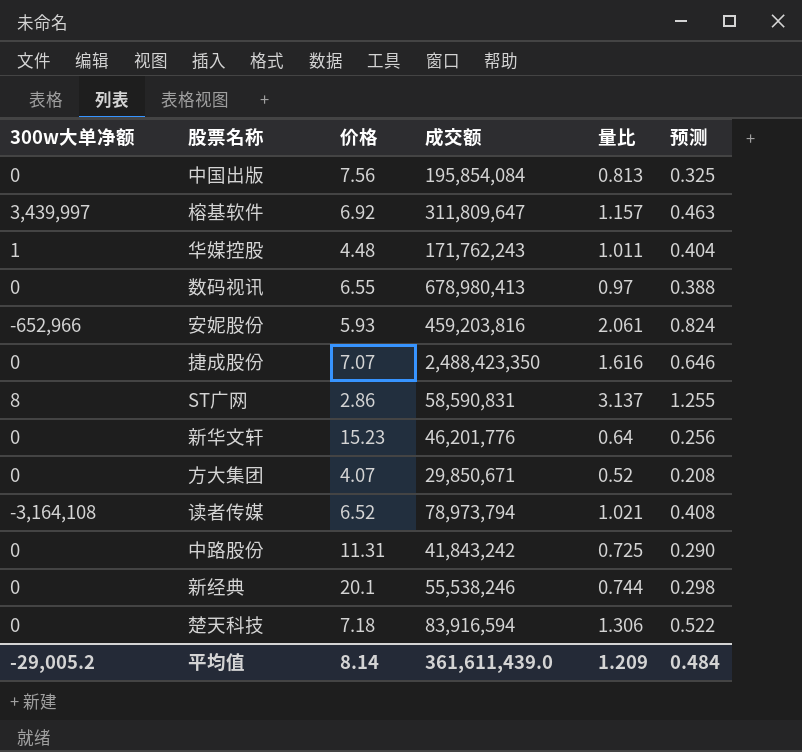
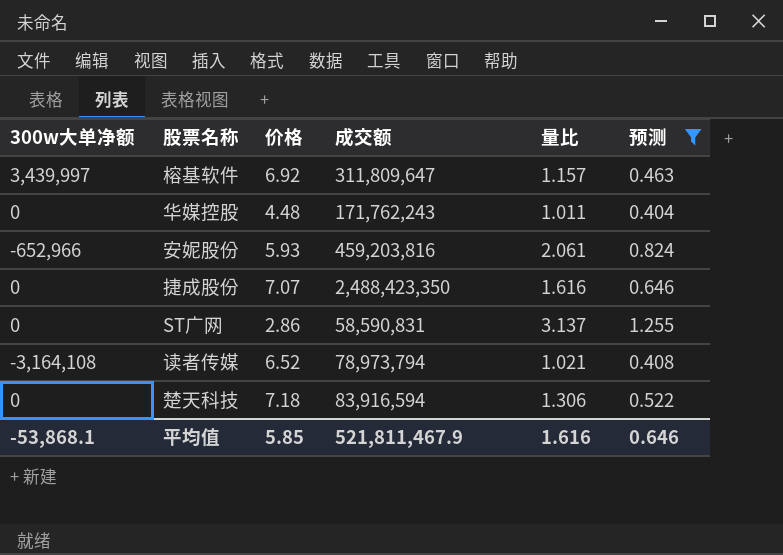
filter: none -> 预测 >= 0.404
华媒控股 | 300w大单净额: 1 -> 0
ST广网 | 300w大单净额: 8 -> 0
平均值 | 300w大单净额: -29,005.2 -> -53,868.1
平均值 | 价格: 8.14 -> 5.85
平均值 | 成交额: 361,611,439.0 -> 521,811,467.9
平均值 | 量比: 1.209 -> 1.616
平均值 | 预测: 0.484 -> 0.646

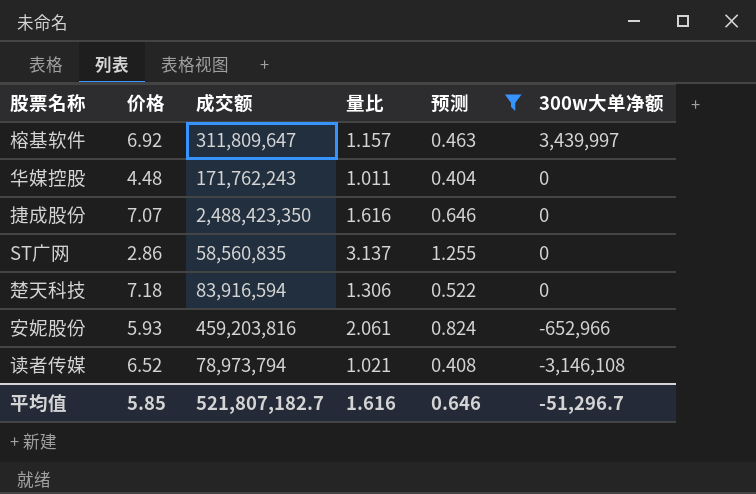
row order: none -> 300w大单净额 descending
column 300w大单净额 | position: 1 -> 6
ST广网 | 成交额: 58,590,831 -> 58,560,835
读者传媒 | 300w大单净额: -3,164,108 -> -3,146,108
平均值 | 成交额: 521,811,467.9 -> 521,807,182.7
平均值 | 300w大单净额: -53,868.1 -> -51,296.7

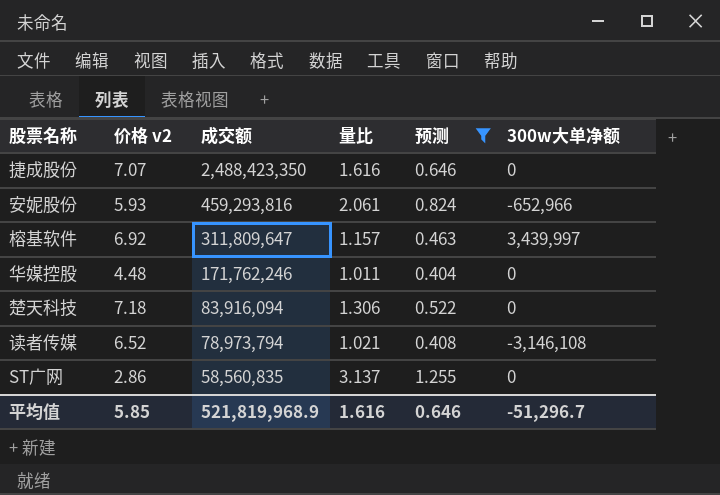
row order: 300w大单净额 descending -> 成交额 descending
column name: 价格 -> 价格 v2
安妮股份 | 成交额: 459,203,816 -> 459,293,816
华媒控股 | 成交额: 171,762,243 -> 171,762,246
楚天科技 | 成交额: 83,916,594 -> 83,916,094
平均值 | 成交额: 521,807,182.7 -> 521,819,968.9

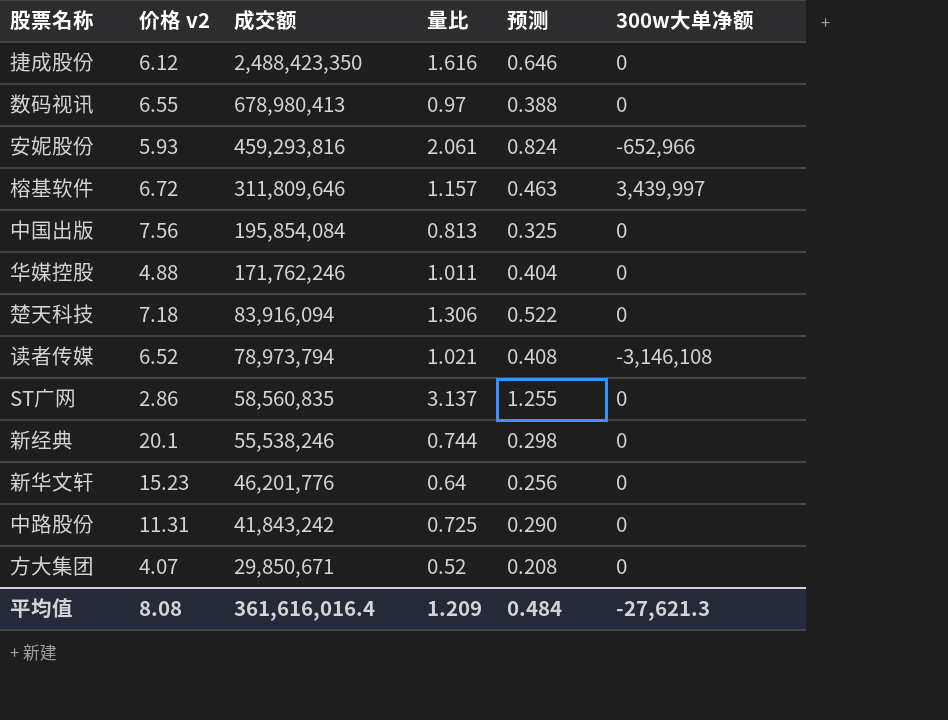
filter: 预测 >= 0.404 -> none
捷成股份 | 价格 v2: 7.07 -> 6.12
榕基软件 | 价格 v2: 6.92 -> 6.72
榕基软件 | 成交额: 311,809,647 -> 311,809,646
华媒控股 | 价格 v2: 4.48 -> 4.88
平均值 | 价格 v2: 5.85 -> 8.08
平均值 | 成交额: 521,819,968.9 -> 361,616,016.4
平均值 | 量比: 1.616 -> 1.209
平均值 | 预测: 0.646 -> 0.484
平均值 | 300w大单净额: -51,296.7 -> -27,621.3

